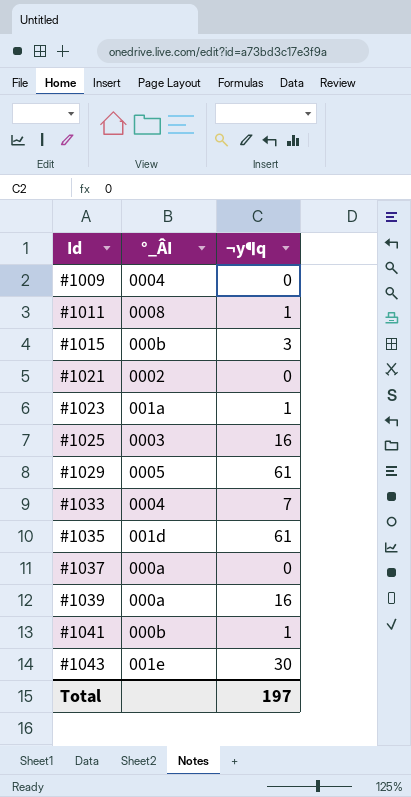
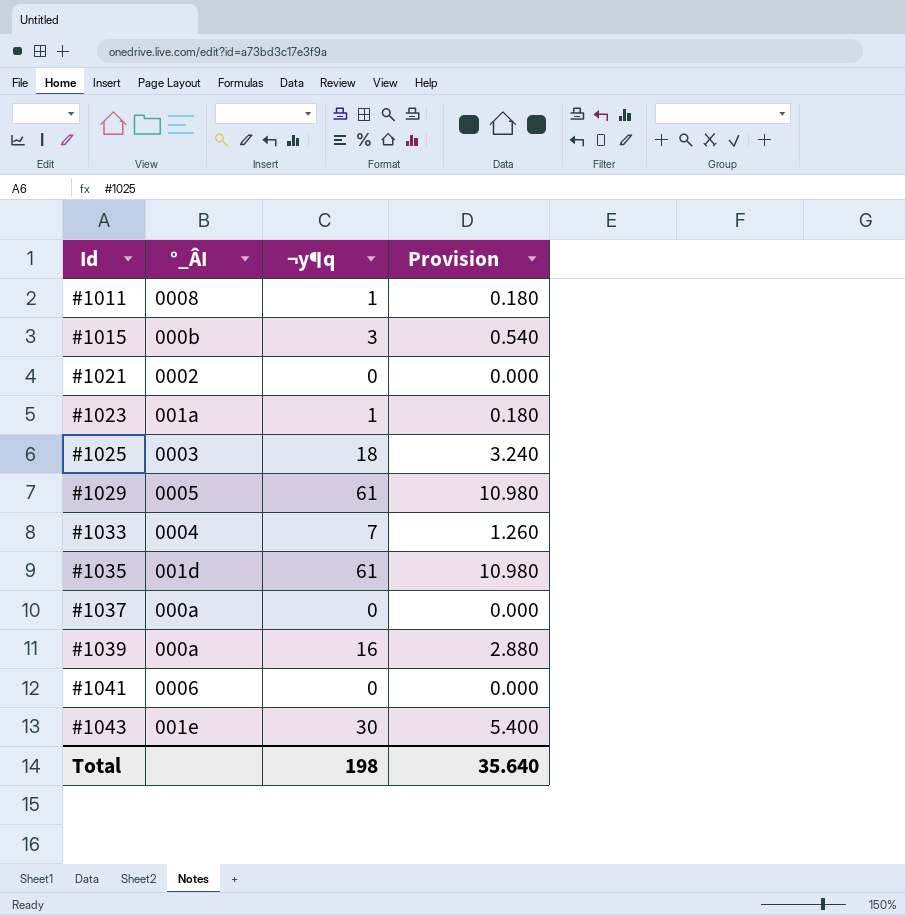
column Provision | formula: none -> [¬y¶q] * 0.18
row #1009: 0004 | 0 -> none
#1025 | ¬y¶q: 16 -> 18
#1041 | °_ÂI: 000b -> 0006
#1041 | ¬y¶q: 1 -> 0
Total | ¬y¶q: 197 -> 198

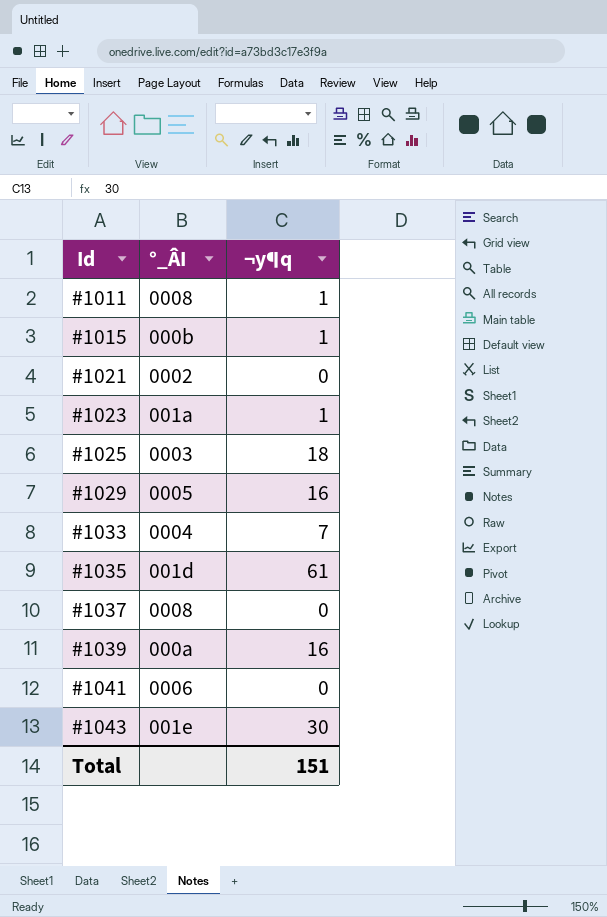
column Provision | formula: [¬y¶q] * 0.18 -> none
#1015 | ¬y¶q: 3 -> 1
#1029 | ¬y¶q: 61 -> 16
#1037 | °_ÂI: 000a -> 0008
Total | ¬y¶q: 198 -> 151

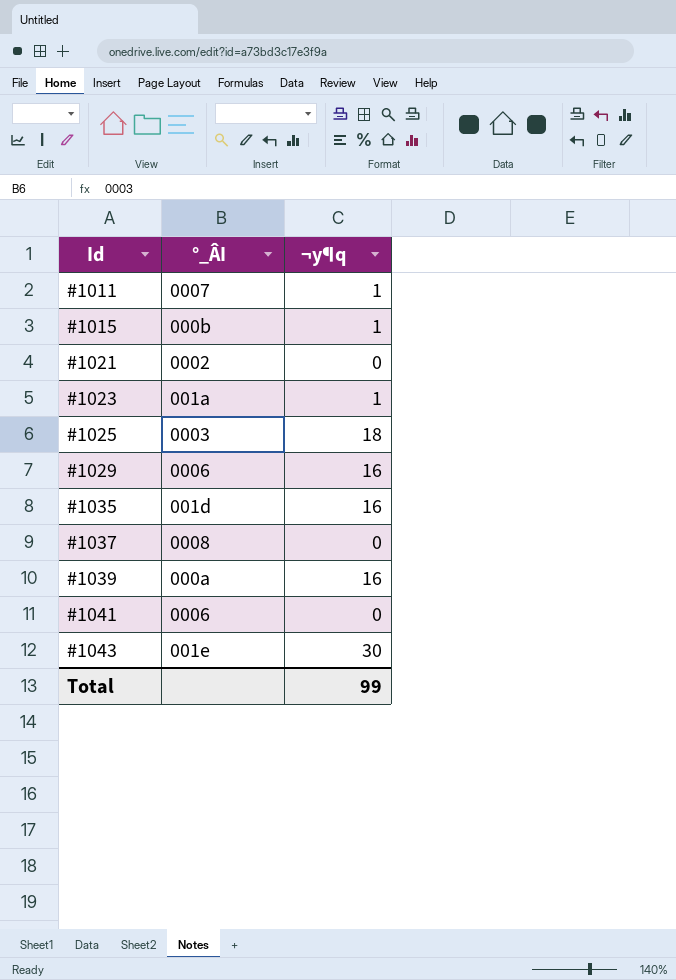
row #1033: 0004 | 7 -> none
#1011 | °_ÂI: 0008 -> 0007
#1029 | °_ÂI: 0005 -> 0006
#1035 | ¬y¶q: 61 -> 16
Total | ¬y¶q: 151 -> 99

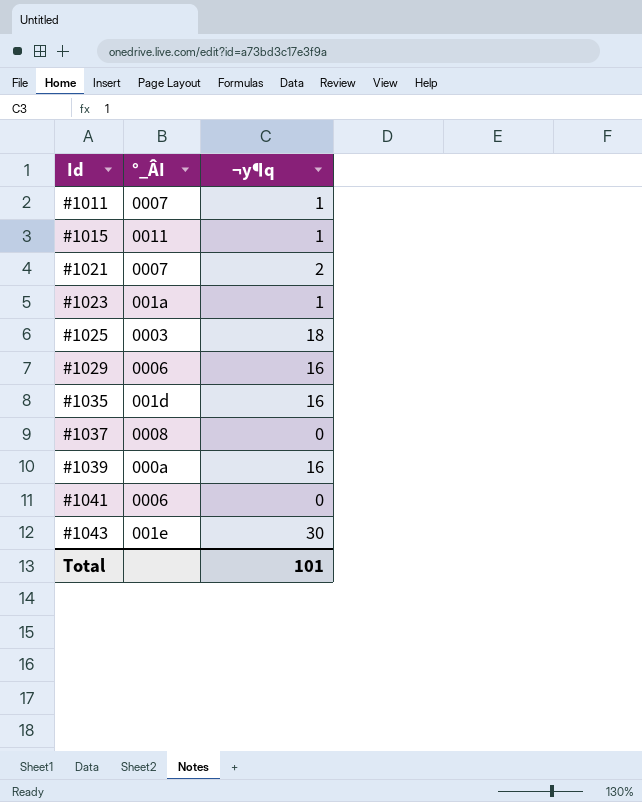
#1015 | °_ÂI: 000b -> 0011
#1021 | °_ÂI: 0002 -> 0007
#1021 | ¬y¶q: 0 -> 2
Total | ¬y¶q: 99 -> 101

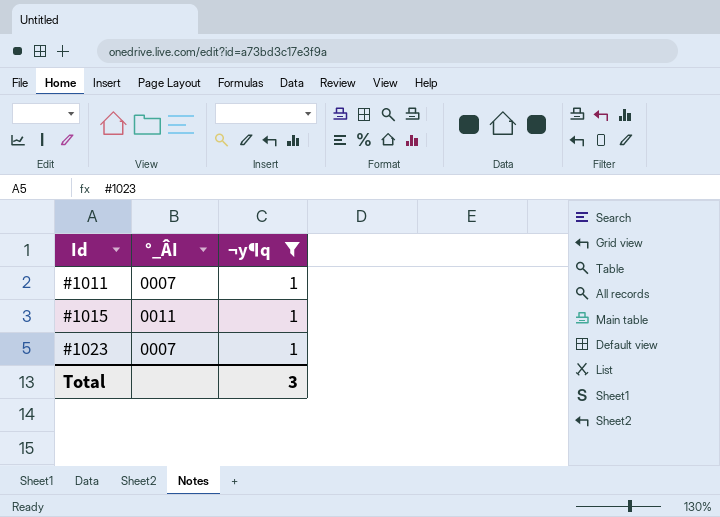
filter: none -> ¬y¶q = 1
#1023 | °_ÂI: 001a -> 0007
Total | ¬y¶q: 101 -> 3

